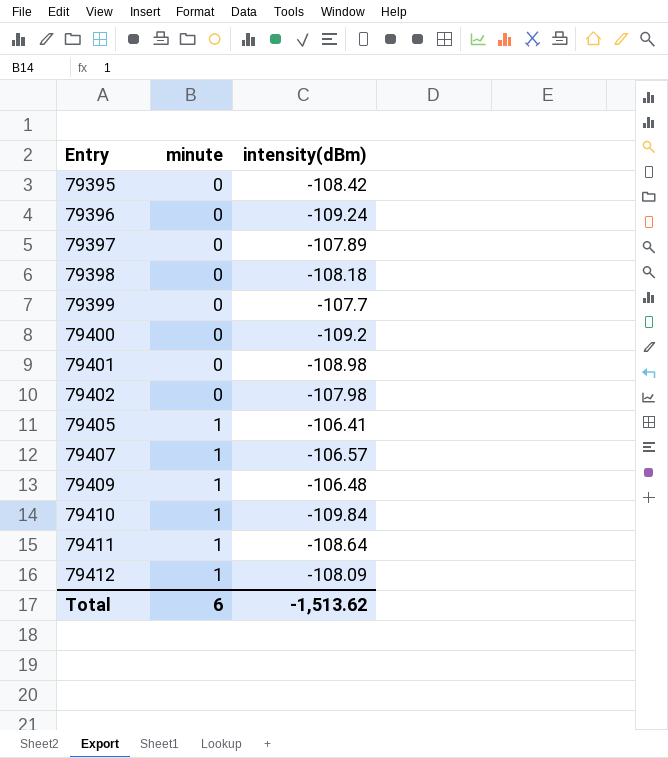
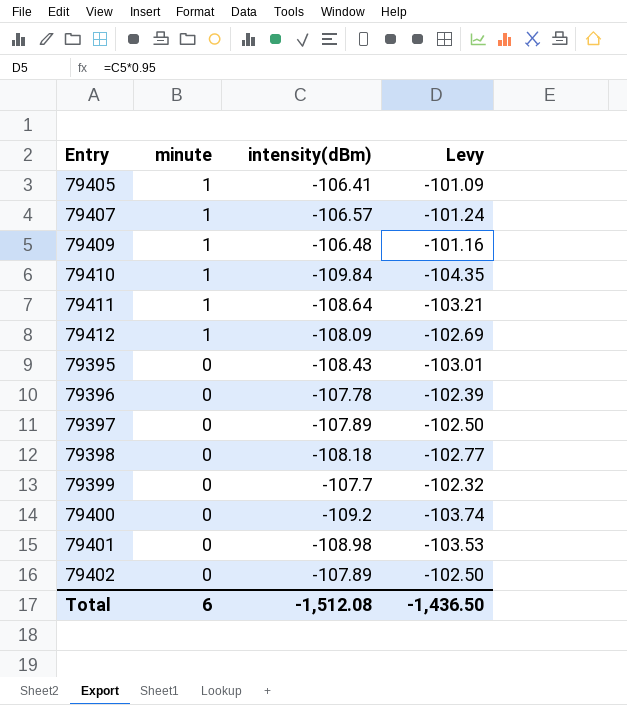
row order: Entry ascending -> minute descending
column Levy | formula: none -> [intensity(dBm)] * 0.95
79395 | intensity(dBm): -108.42 -> -108.43
79396 | intensity(dBm): -109.24 -> -107.78
79402 | intensity(dBm): -107.98 -> -107.89
Total | intensity(dBm): -1,513.62 -> -1,512.08

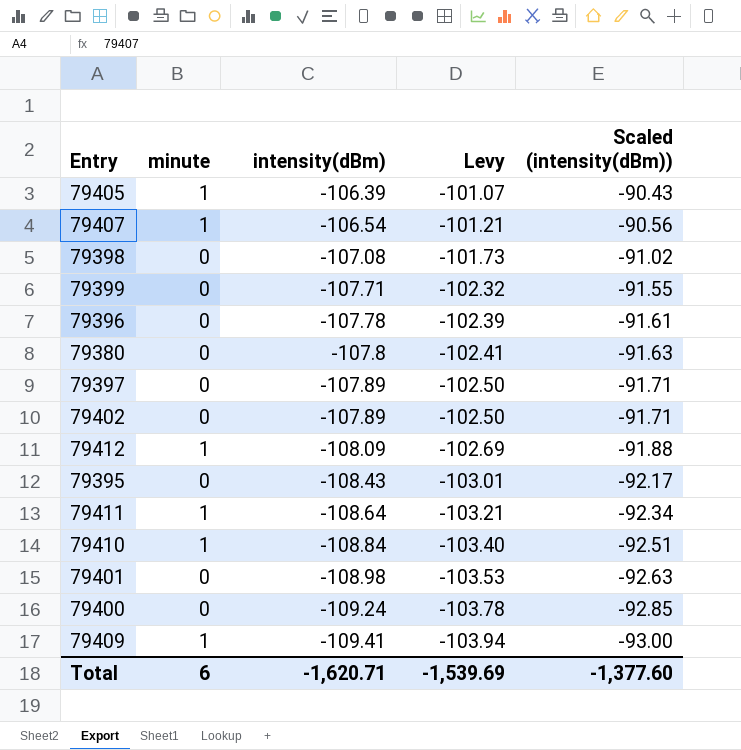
row order: minute descending -> intensity(dBm) descending
column Scaled (intensity(dBm)) | formula: none -> [intensity(dBm)] * 0.85
79405 | intensity(dBm): -106.41 -> -106.39
79405 | Levy: -101.09 -> -101.07
79407 | intensity(dBm): -106.57 -> -106.54
79407 | Levy: -101.24 -> -101.21
79398 | intensity(dBm): -108.18 -> -107.08
79398 | Levy: -102.77 -> -101.73
79399 | intensity(dBm): -107.7 -> -107.71
row 79380: none -> 0 | -107.8 | -102.41 | -91.63
79410 | intensity(dBm): -109.84 -> -108.84
79410 | Levy: -104.35 -> -103.40
79400 | intensity(dBm): -109.2 -> -109.24
79400 | Levy: -103.74 -> -103.78
79409 | intensity(dBm): -106.48 -> -109.41
79409 | Levy: -101.16 -> -103.94
Total | intensity(dBm): -1,512.08 -> -1,620.71
Total | Levy: -1,436.50 -> -1,539.69

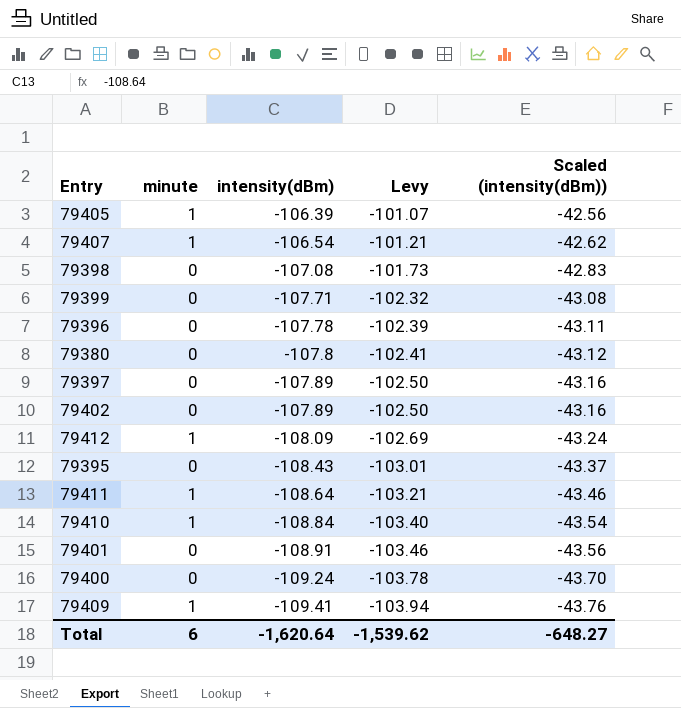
column Scaled (intensity(dBm)) | formula: [intensity(dBm)] * 0.85 -> [intensity(dBm)] * 0.4
79401 | intensity(dBm): -108.98 -> -108.91
79401 | Levy: -103.53 -> -103.46
Total | intensity(dBm): -1,620.71 -> -1,620.64
Total | Levy: -1,539.69 -> -1,539.62
Total | Scaled (intensity(dBm)): -1,377.60 -> -648.27

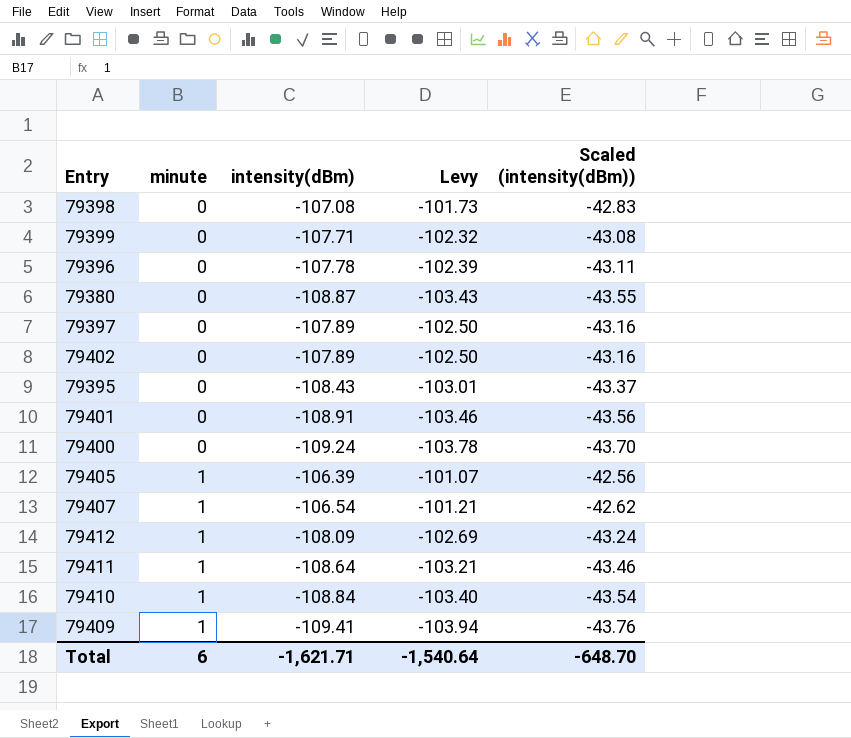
row order: intensity(dBm) descending -> minute ascending
79380 | intensity(dBm): -107.8 -> -108.87
79380 | Levy: -102.41 -> -103.43
79380 | Scaled (intensity(dBm)): -43.12 -> -43.55
Total | intensity(dBm): -1,620.64 -> -1,621.71
Total | Levy: -1,539.62 -> -1,540.64
Total | Scaled (intensity(dBm)): -648.27 -> -648.70

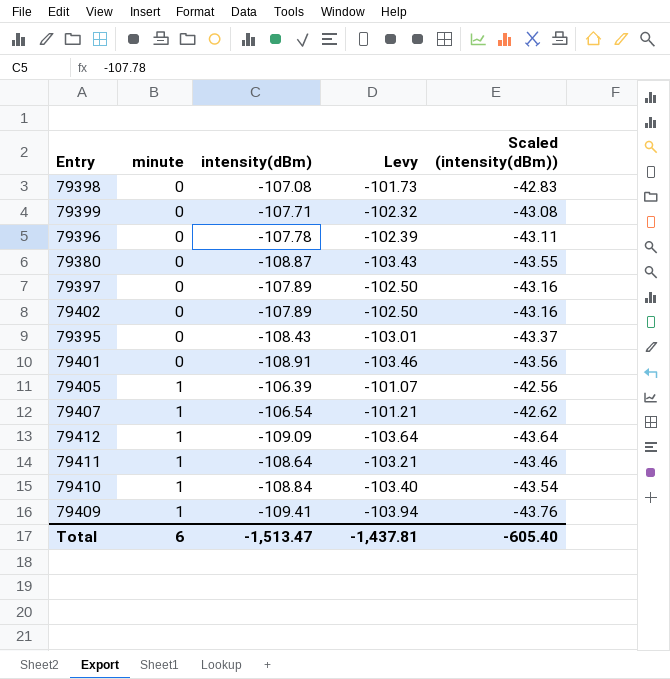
row 79400: 0 | -109.24 | -103.78 | -43.70 -> none
79412 | intensity(dBm): -108.09 -> -109.09
79412 | Levy: -102.69 -> -103.64
79412 | Scaled (intensity(dBm)): -43.24 -> -43.64
Total | intensity(dBm): -1,621.71 -> -1,513.47
Total | Levy: -1,540.64 -> -1,437.81
Total | Scaled (intensity(dBm)): -648.70 -> -605.40

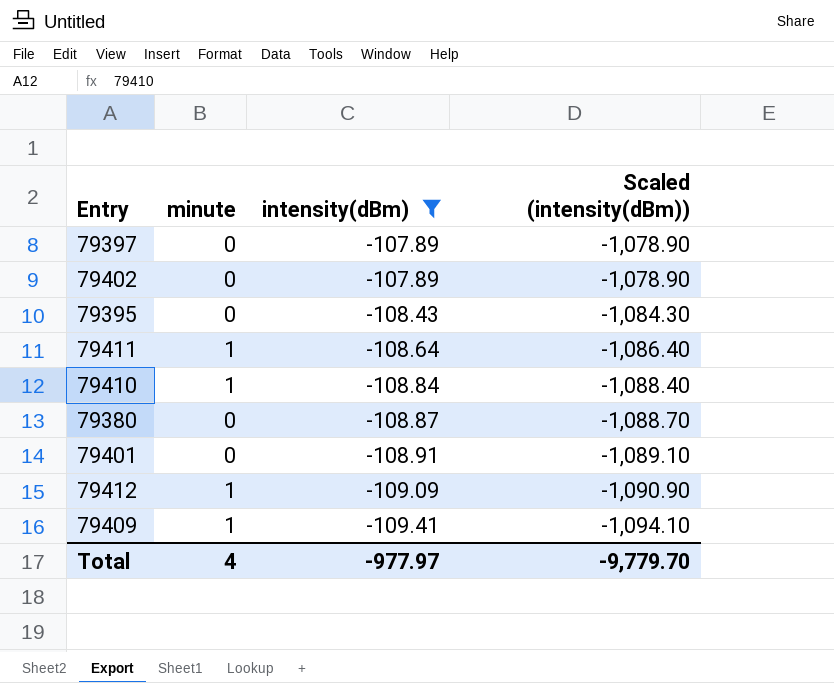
filter: none -> intensity(dBm) <= -107.89
row order: minute ascending -> intensity(dBm) descending
column Levy | formula: [intensity(dBm)] * 0.95 -> none
column Scaled (intensity(dBm)) | formula: [intensity(dBm)] * 0.4 -> [intensity(dBm)] * 10
Total | minute: 6 -> 4
Total | intensity(dBm): -1,513.47 -> -977.97
Total | Scaled (intensity(dBm)): -605.40 -> -9,779.70

